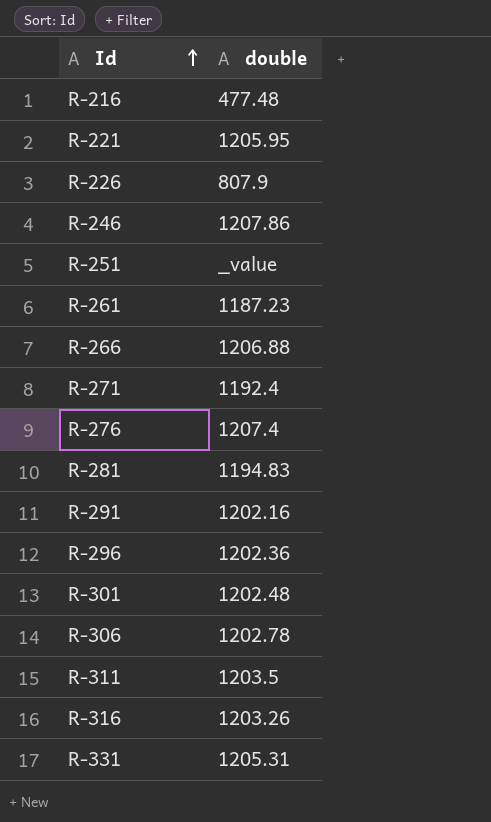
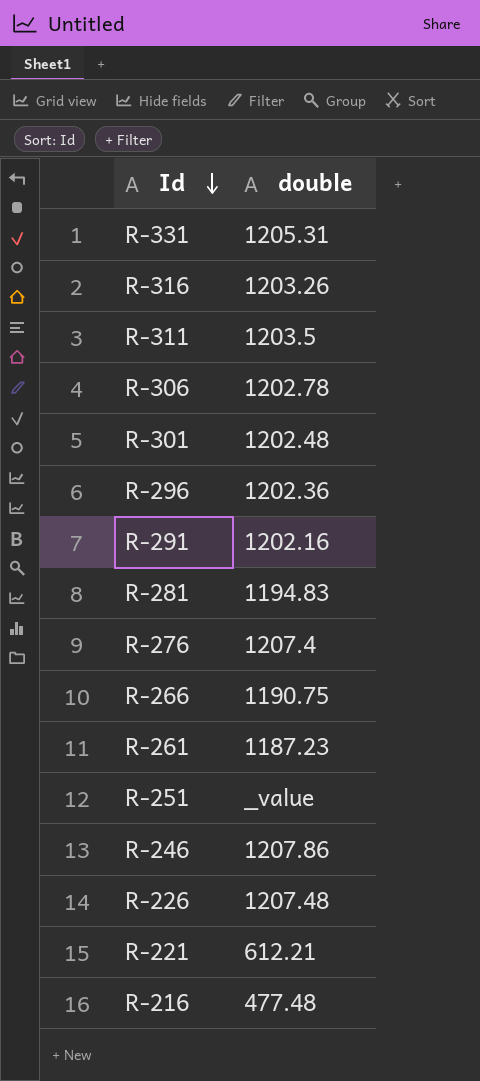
row order: Id ascending -> Id descending
row R-271: 1192.4 -> none
R-266 | double: 1206.88 -> 1190.75
R-226 | double: 807.9 -> 1207.48
R-221 | double: 1205.95 -> 612.21

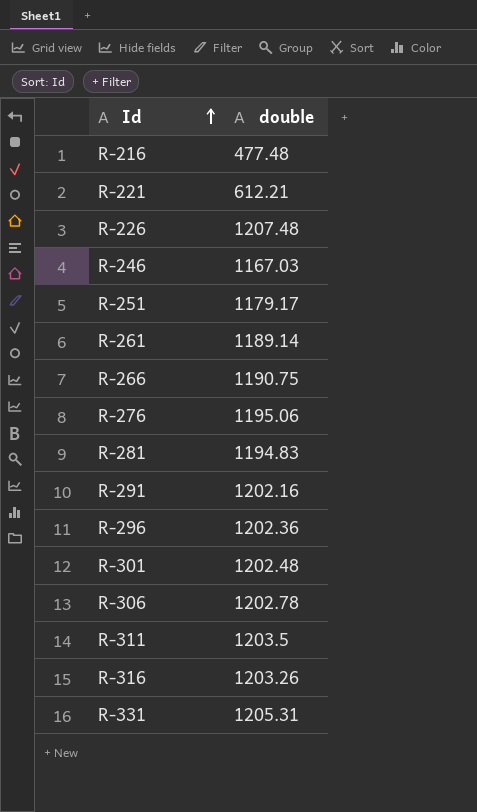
row order: Id descending -> Id ascending
R-246 | double: 1207.86 -> 1167.03
R-251 | double: _value -> 1179.17
R-261 | double: 1187.23 -> 1189.14
R-276 | double: 1207.4 -> 1195.06

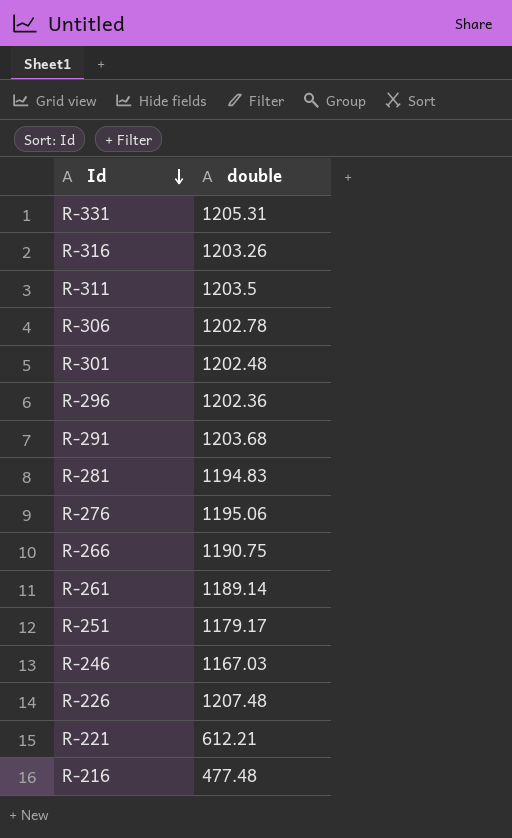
row order: Id ascending -> Id descending
R-291 | double: 1202.16 -> 1203.68

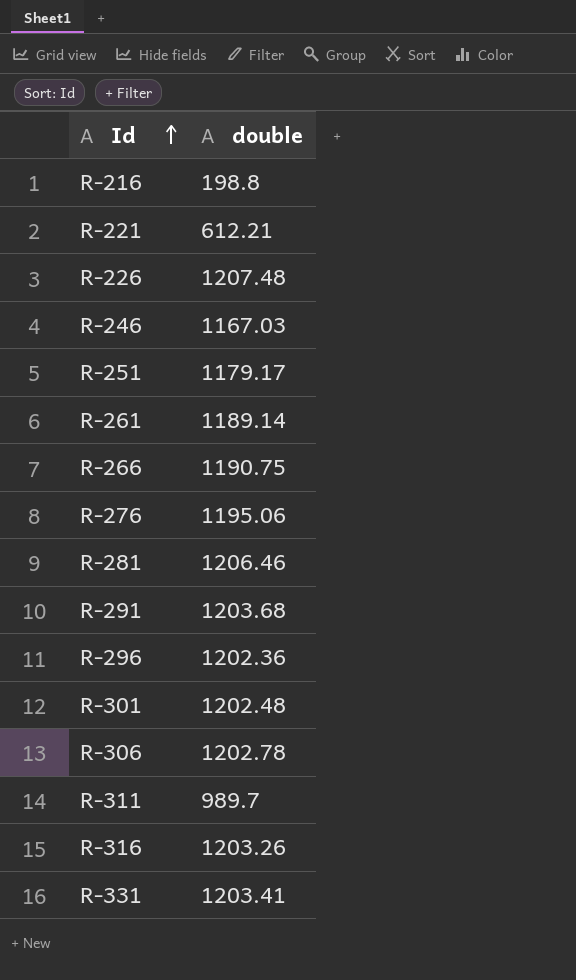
row order: Id descending -> Id ascending
R-216 | double: 477.48 -> 198.8
R-281 | double: 1194.83 -> 1206.46
R-311 | double: 1203.5 -> 989.7
R-331 | double: 1205.31 -> 1203.41

